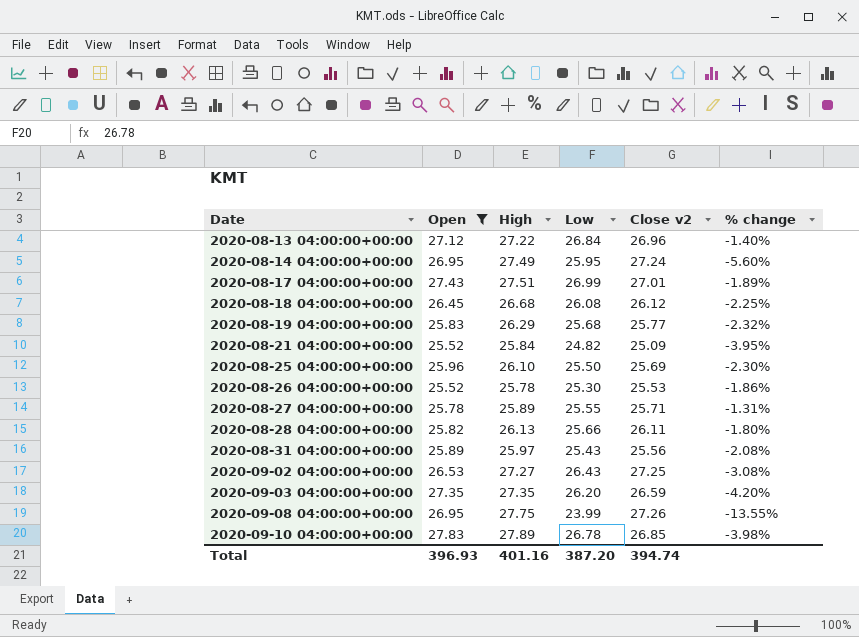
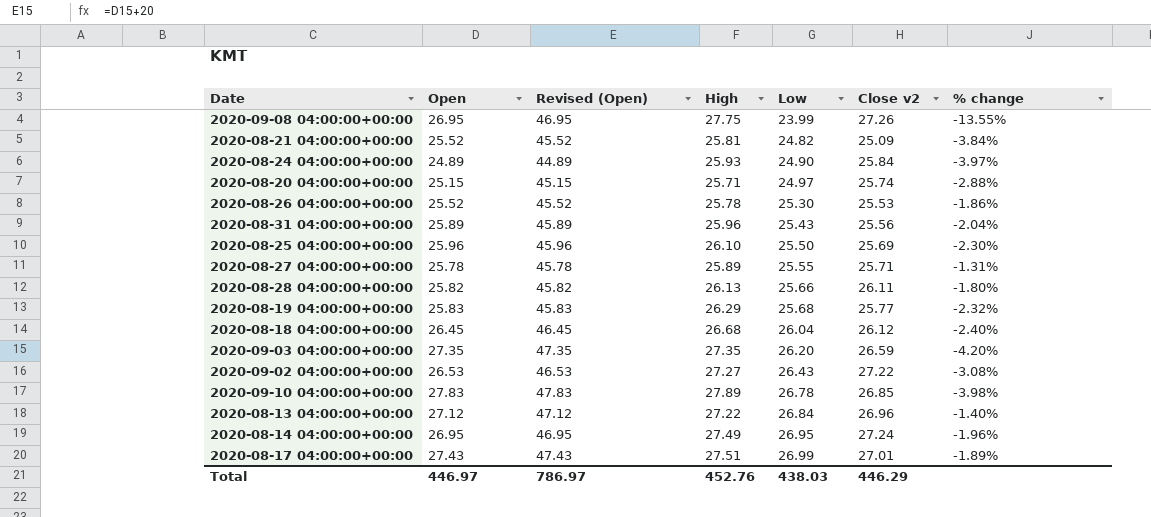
filter: Open >= 25.52 -> none
row order: Date ascending -> Low ascending
column Revised (Open) | formula: none -> [Open] + 20
2020-08-21 04:00:00+00:00 | High: 25.84 -> 25.81
2020-08-21 04:00:00+00:00 | % change: -3.95% -> -3.84%
2020-08-31 04:00:00+00:00 | High: 25.97 -> 25.96
2020-08-31 04:00:00+00:00 | % change: -2.08% -> -2.04%
2020-08-18 04:00:00+00:00 | Low: 26.08 -> 26.04
2020-08-18 04:00:00+00:00 | % change: -2.25% -> -2.40%
2020-09-02 04:00:00+00:00 | Close v2: 27.25 -> 27.22
2020-08-14 04:00:00+00:00 | Low: 25.95 -> 26.95
2020-08-14 04:00:00+00:00 | % change: -5.60% -> -1.96%
Total | Open: 396.93 -> 446.97
Total | High: 401.16 -> 452.76
Total | Low: 387.20 -> 438.03
Total | Close v2: 394.74 -> 446.29

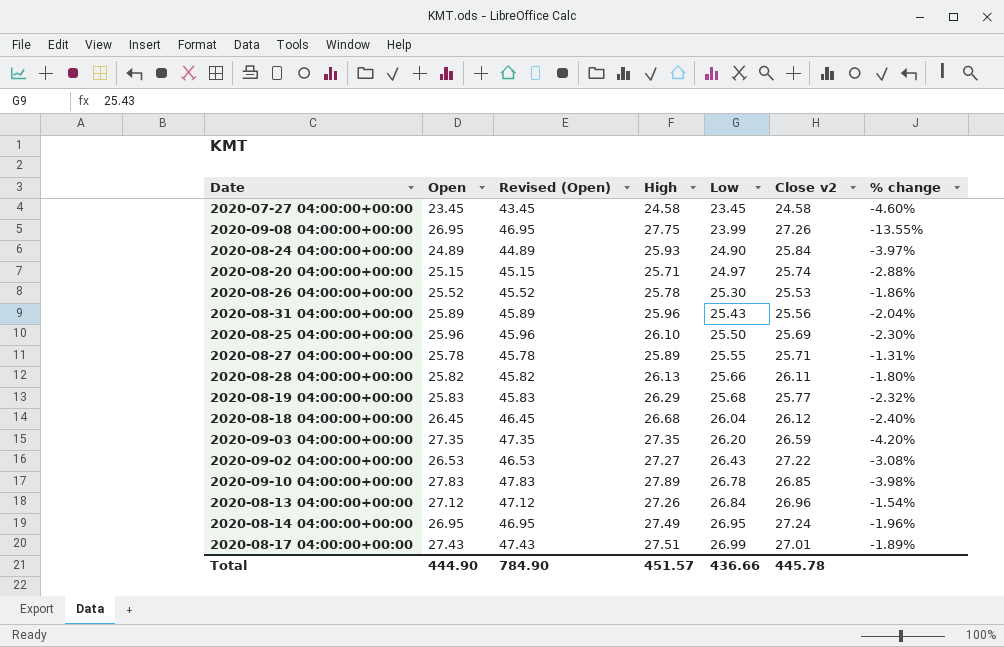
row 2020-08-21 04:00:00+00:00: 25.52 | 45.52 | 25.81 | 24.82 | 25.09 | -3.84% -> none
row 2020-07-27 04:00:00+00:00: none -> 23.45 | 43.45 | 24.58 | 23.45 | 24.58 | -4.60%
2020-08-13 04:00:00+00:00 | High: 27.22 -> 27.26
2020-08-13 04:00:00+00:00 | % change: -1.40% -> -1.54%
Total | Open: 446.97 -> 444.90
Total | Revised (Open): 786.97 -> 784.90
Total | High: 452.76 -> 451.57
Total | Low: 438.03 -> 436.66
Total | Close v2: 446.29 -> 445.78

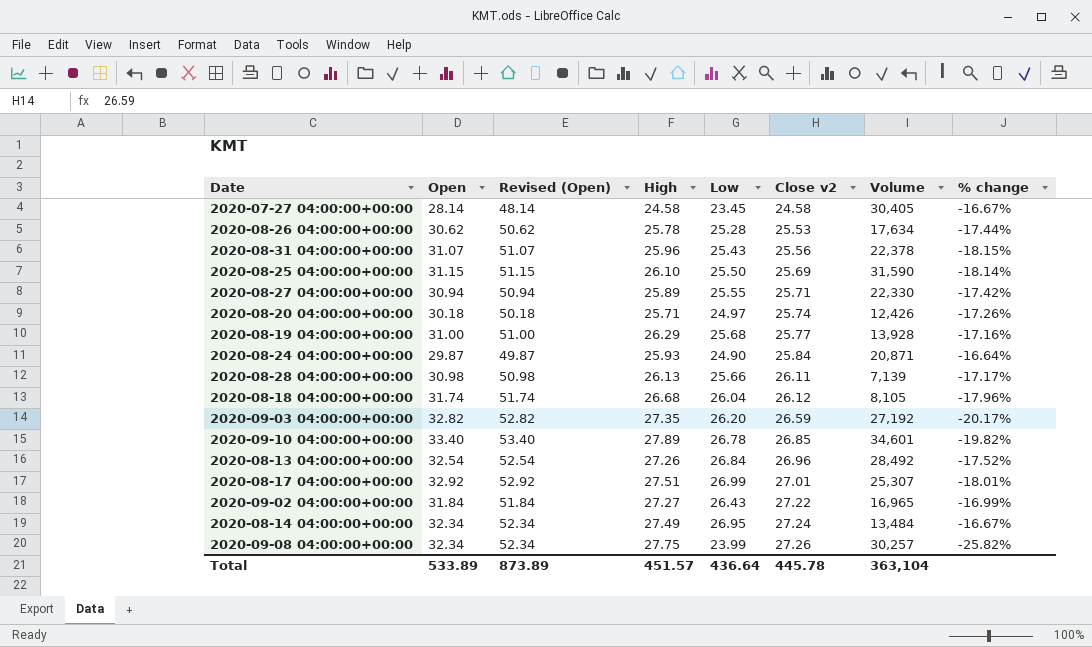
row order: Low ascending -> Close v2 ascending
column Volume | position: none -> 7
column % change | formula: ([Low] - [High]) / [High] -> ([Low] - [Open]) / [Open]
2020-07-27 04:00:00+00:00 | Open: 23.45 -> 28.14
2020-07-27 04:00:00+00:00 | Revised (Open): 43.45 -> 48.14
2020-08-26 04:00:00+00:00 | Open: 25.52 -> 30.62
2020-08-26 04:00:00+00:00 | Revised (Open): 45.52 -> 50.62
2020-08-26 04:00:00+00:00 | Low: 25.30 -> 25.28
2020-08-31 04:00:00+00:00 | Open: 25.89 -> 31.07
2020-08-31 04:00:00+00:00 | Revised (Open): 45.89 -> 51.07
2020-08-25 04:00:00+00:00 | Open: 25.96 -> 31.15
2020-08-25 04:00:00+00:00 | Revised (Open): 45.96 -> 51.15
2020-08-27 04:00:00+00:00 | Open: 25.78 -> 30.94
2020-08-27 04:00:00+00:00 | Revised (Open): 45.78 -> 50.94
2020-08-20 04:00:00+00:00 | Open: 25.15 -> 30.18
2020-08-20 04:00:00+00:00 | Revised (Open): 45.15 -> 50.18
2020-08-19 04:00:00+00:00 | Open: 25.83 -> 31.00
2020-08-19 04:00:00+00:00 | Revised (Open): 45.83 -> 51.00
2020-08-24 04:00:00+00:00 | Open: 24.89 -> 29.87
2020-08-24 04:00:00+00:00 | Revised (Open): 44.89 -> 49.87
2020-08-28 04:00:00+00:00 | Open: 25.82 -> 30.98
2020-08-28 04:00:00+00:00 | Revised (Open): 45.82 -> 50.98
2020-08-18 04:00:00+00:00 | Open: 26.45 -> 31.74
2020-08-18 04:00:00+00:00 | Revised (Open): 46.45 -> 51.74
2020-09-03 04:00:00+00:00 | Open: 27.35 -> 32.82
2020-09-03 04:00:00+00:00 | Revised (Open): 47.35 -> 52.82
2020-09-10 04:00:00+00:00 | Open: 27.83 -> 33.40
2020-09-10 04:00:00+00:00 | Revised (Open): 47.83 -> 53.40
2020-08-13 04:00:00+00:00 | Open: 27.12 -> 32.54
2020-08-13 04:00:00+00:00 | Revised (Open): 47.12 -> 52.54
2020-08-17 04:00:00+00:00 | Open: 27.43 -> 32.92
2020-08-17 04:00:00+00:00 | Revised (Open): 47.43 -> 52.92
2020-09-02 04:00:00+00:00 | Open: 26.53 -> 31.84
2020-09-02 04:00:00+00:00 | Revised (Open): 46.53 -> 51.84
2020-08-14 04:00:00+00:00 | Open: 26.95 -> 32.34
2020-08-14 04:00:00+00:00 | Revised (Open): 46.95 -> 52.34
2020-09-08 04:00:00+00:00 | Open: 26.95 -> 32.34
2020-09-08 04:00:00+00:00 | Revised (Open): 46.95 -> 52.34
Total | Open: 444.90 -> 533.89
Total | Revised (Open): 784.90 -> 873.89
Total | Low: 436.66 -> 436.64

